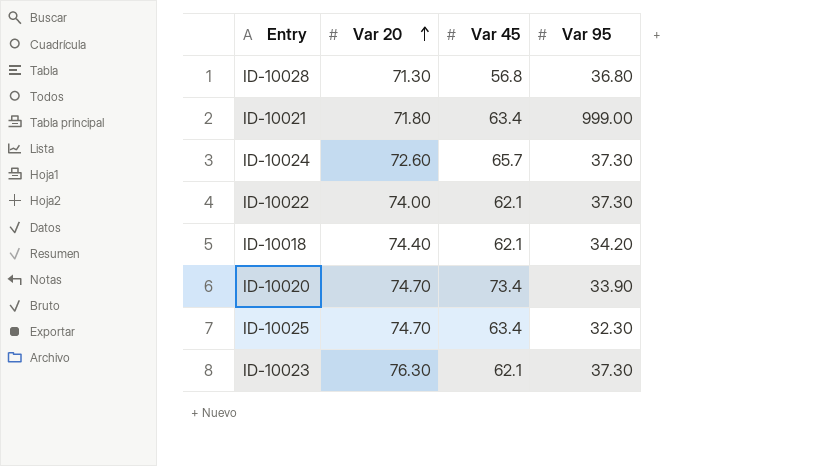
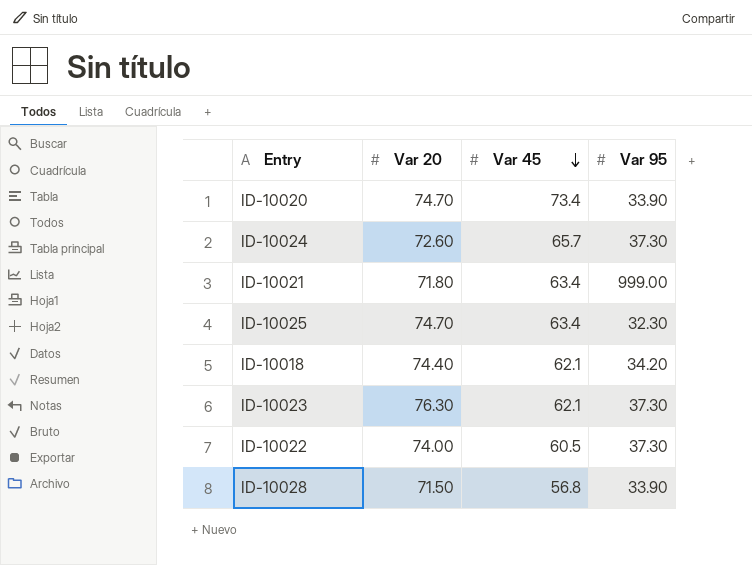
row order: Var 20 ascending -> Var 45 descending
ID-10022 | Var 45: 62.1 -> 60.5
ID-10028 | Var 20: 71.30 -> 71.50
ID-10028 | Var 95: 36.80 -> 33.90

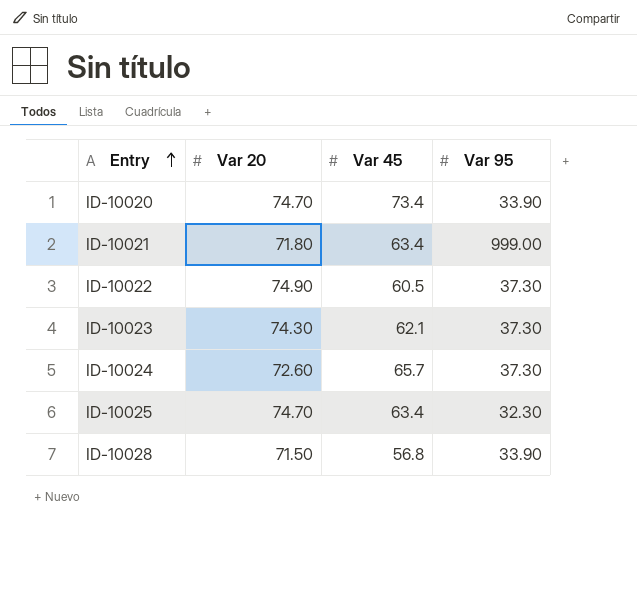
row order: Var 45 descending -> Entry ascending
row ID-10018: 74.40 | 62.1 | 34.20 -> none
ID-10022 | Var 20: 74.00 -> 74.90
ID-10023 | Var 20: 76.30 -> 74.30

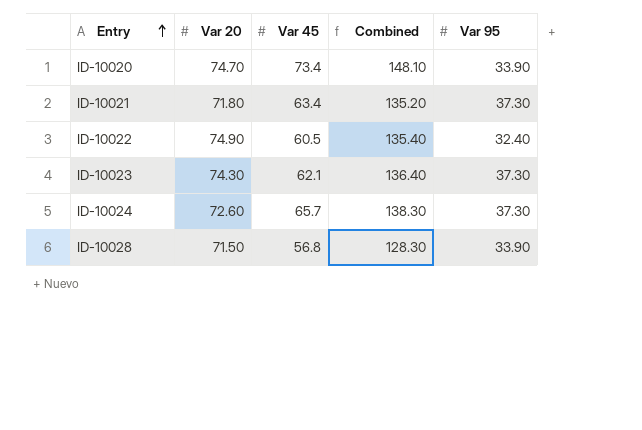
column Combined | formula: none -> [Var 20] + [Var 45]
row ID-10025: 74.70 | 63.4 | 32.30 -> none
ID-10021 | Var 95: 999.00 -> 37.30
ID-10022 | Var 95: 37.30 -> 32.40

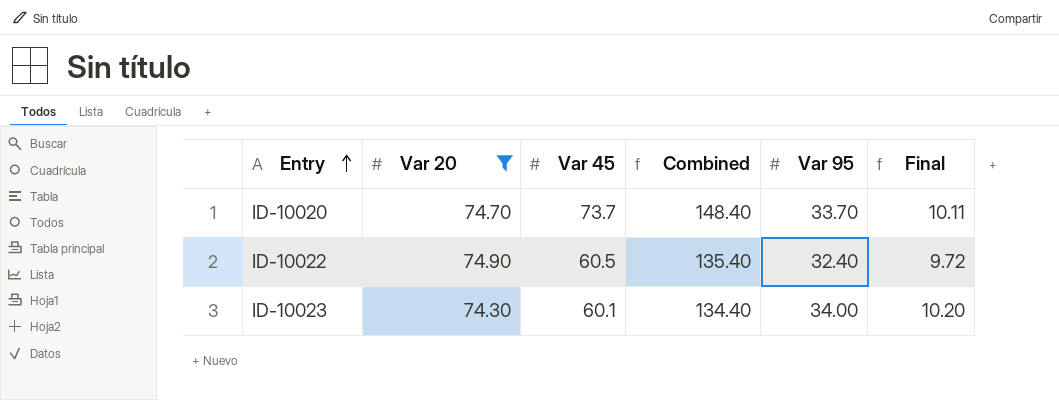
filter: none -> Var 20 >= 74.30
column Final | formula: none -> [Var 95] * 0.3
ID-10020 | Var 45: 73.4 -> 73.7
ID-10020 | Combined: 148.10 -> 148.40
ID-10020 | Var 95: 33.90 -> 33.70
ID-10023 | Var 45: 62.1 -> 60.1
ID-10023 | Combined: 136.40 -> 134.40
ID-10023 | Var 95: 37.30 -> 34.00

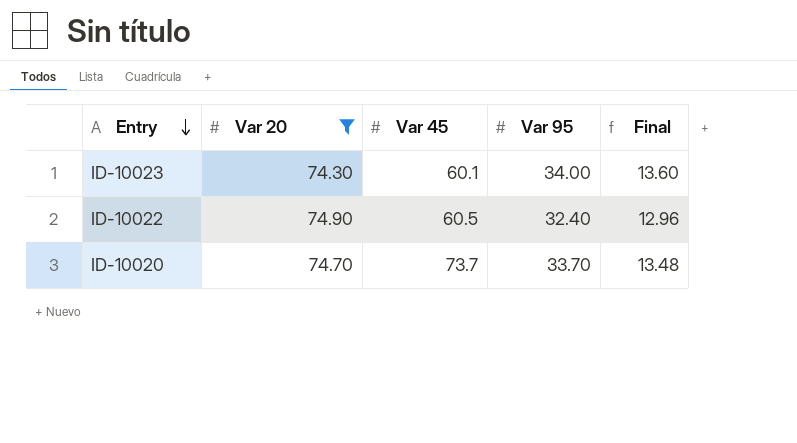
row order: Entry ascending -> Entry descending
column Combined | formula: [Var 20] + [Var 45] -> none
column Final | formula: [Var 95] * 0.3 -> [Var 95] * 0.4

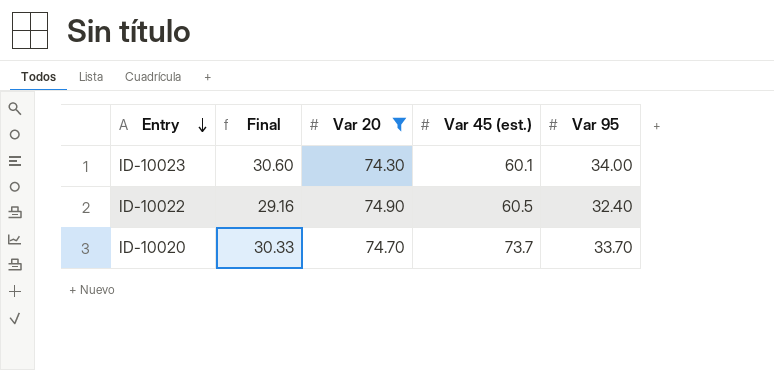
column Final | formula: [Var 95] * 0.4 -> [Var 95] * 0.9
column Final | position: 5 -> 2
column name: Var 45 -> Var 45 (est.)

